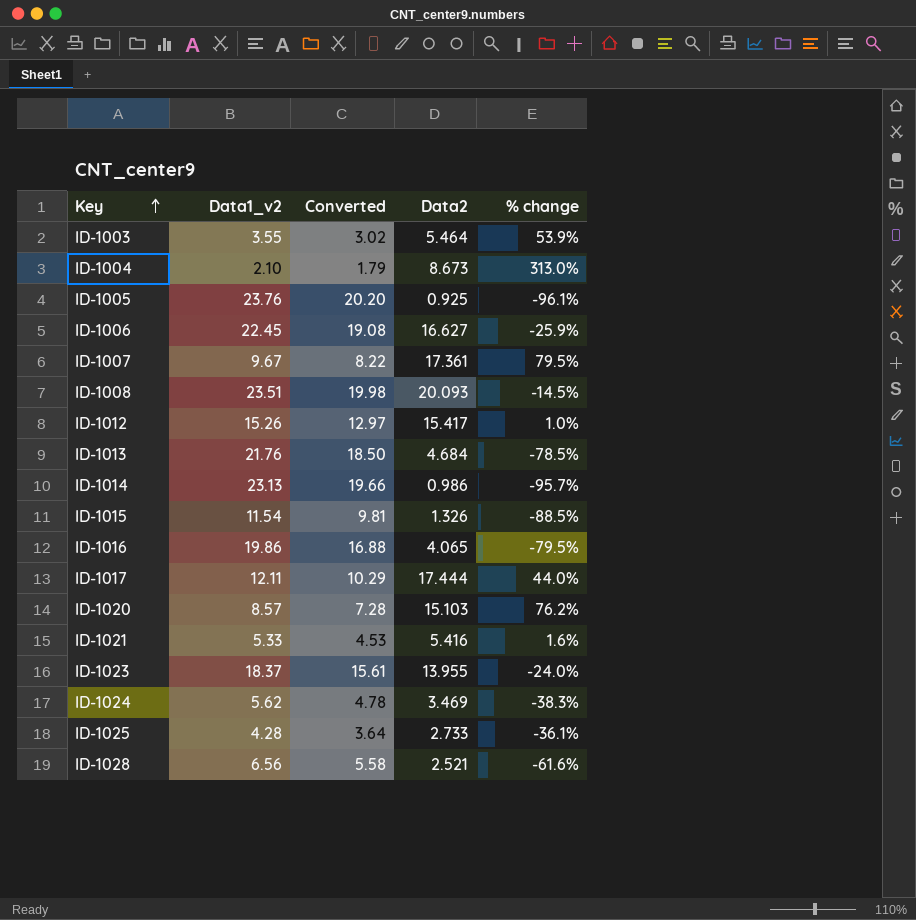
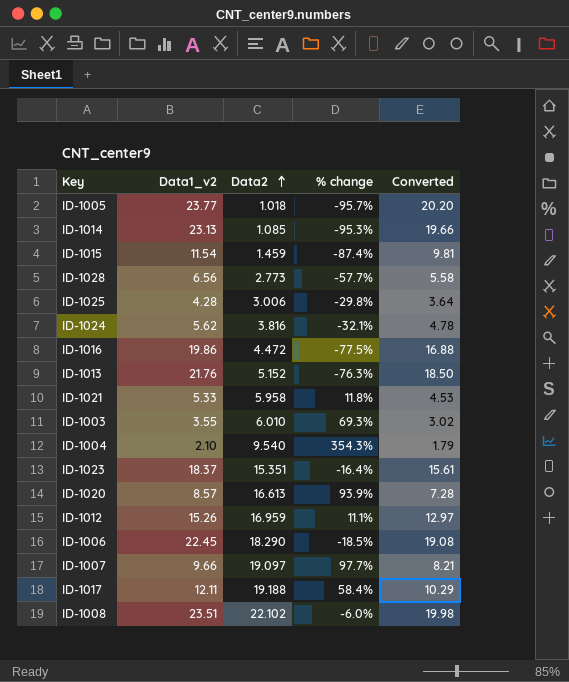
row order: Key ascending -> Data2 ascending
column Converted | position: 3 -> 5
ID-1005 | Data1_v2: 23.76 -> 23.77
ID-1005 | Data2: 0.925 -> 1.018
ID-1005 | % change: -96.1% -> -95.7%
ID-1014 | Data2: 0.986 -> 1.085
ID-1014 | % change: -95.7% -> -95.3%
ID-1015 | Data2: 1.326 -> 1.459
ID-1015 | % change: -88.5% -> -87.4%
ID-1028 | Data2: 2.521 -> 2.773
ID-1028 | % change: -61.6% -> -57.7%
ID-1025 | Data2: 2.733 -> 3.006
ID-1025 | % change: -36.1% -> -29.8%
ID-1024 | Data2: 3.469 -> 3.816
ID-1024 | % change: -38.3% -> -32.1%
ID-1016 | Data2: 4.065 -> 4.472
ID-1016 | % change: -79.5% -> -77.5%
ID-1013 | Data2: 4.684 -> 5.152
ID-1013 | % change: -78.5% -> -76.3%
ID-1021 | Data2: 5.416 -> 5.958
ID-1021 | % change: 1.6% -> 11.8%
ID-1003 | Data2: 5.464 -> 6.010
ID-1003 | % change: 53.9% -> 69.3%
ID-1004 | Data2: 8.673 -> 9.540
ID-1004 | % change: 313.0% -> 354.3%
ID-1023 | Data2: 13.955 -> 15.351
ID-1023 | % change: -24.0% -> -16.4%
ID-1020 | Data2: 15.103 -> 16.613
ID-1020 | % change: 76.2% -> 93.9%
ID-1012 | Data2: 15.417 -> 16.959
ID-1012 | % change: 1.0% -> 11.1%
ID-1006 | Data2: 16.627 -> 18.290
ID-1006 | % change: -25.9% -> -18.5%
ID-1007 | Data1_v2: 9.67 -> 9.66
ID-1007 | Data2: 17.361 -> 19.097
ID-1007 | % change: 79.5% -> 97.7%
ID-1007 | Converted: 8.22 -> 8.21
ID-1017 | Data2: 17.444 -> 19.188
ID-1017 | % change: 44.0% -> 58.4%
ID-1008 | Data2: 20.093 -> 22.102
ID-1008 | % change: -14.5% -> -6.0%

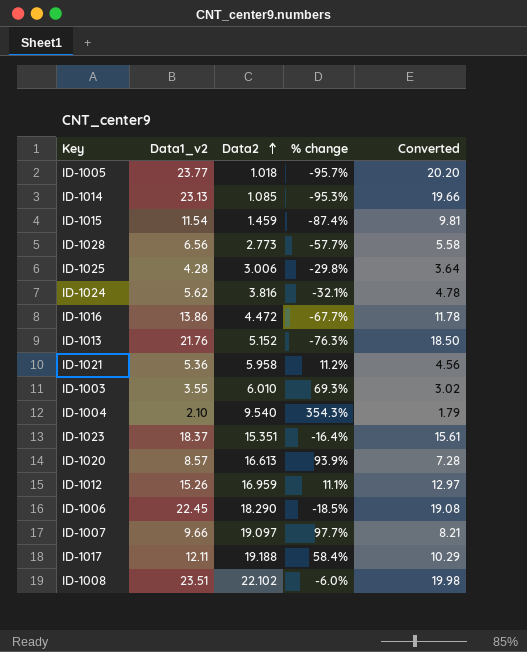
ID-1016 | Data1_v2: 19.86 -> 13.86
ID-1016 | % change: -77.5% -> -67.7%
ID-1016 | Converted: 16.88 -> 11.78
ID-1021 | Data1_v2: 5.33 -> 5.36
ID-1021 | % change: 11.8% -> 11.2%
ID-1021 | Converted: 4.53 -> 4.56

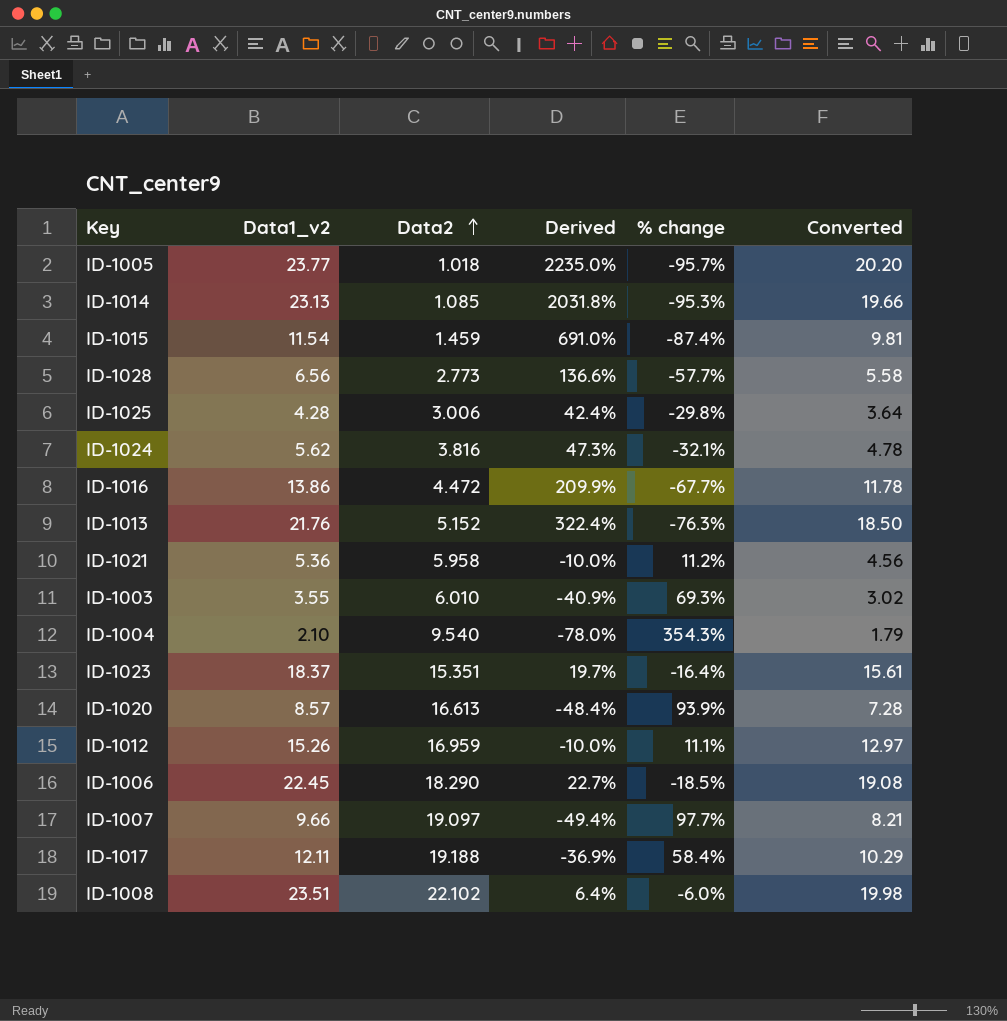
column Derived | formula: none -> ([Data1_v2] - [Data2]) / [Data2]

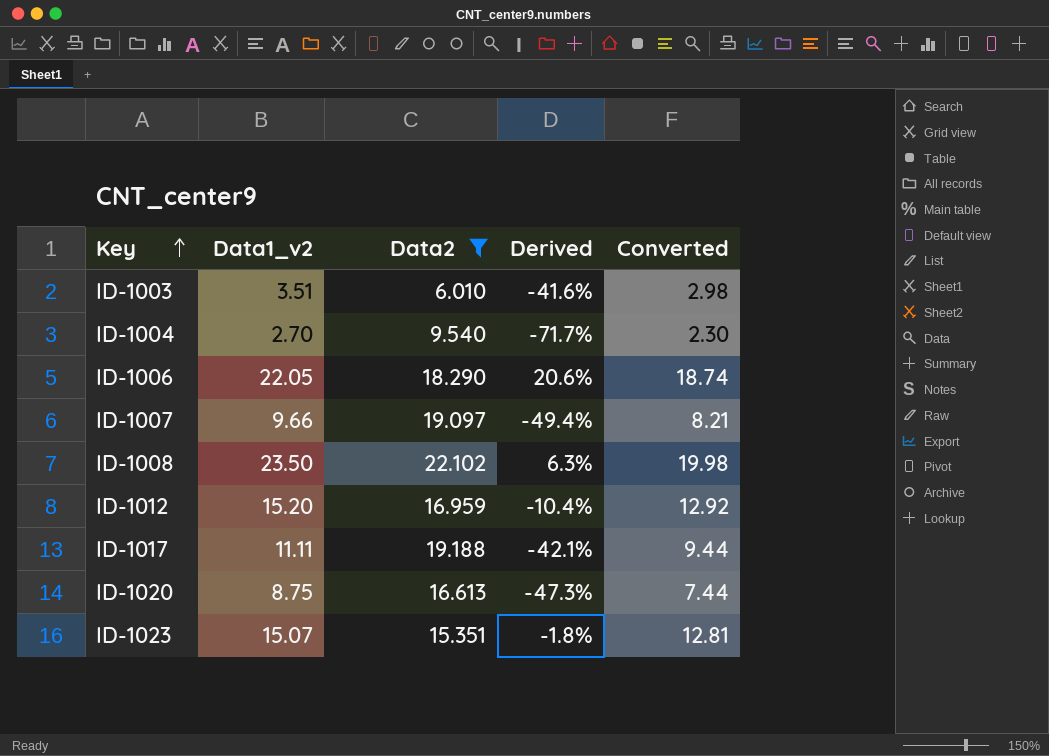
filter: none -> Data2 >= 6.010
row order: Data2 ascending -> Key ascending
column % change | formula: ([Data2] - [Data1_v2]) / [Data1_v2] -> none
ID-1003 | Data1_v2: 3.55 -> 3.51
ID-1003 | Derived: -40.9% -> -41.6%
ID-1003 | Converted: 3.02 -> 2.98
ID-1004 | Data1_v2: 2.10 -> 2.70
ID-1004 | Derived: -78.0% -> -71.7%
ID-1004 | Converted: 1.79 -> 2.30
ID-1006 | Data1_v2: 22.45 -> 22.05
ID-1006 | Derived: 22.7% -> 20.6%
ID-1006 | Converted: 19.08 -> 18.74
ID-1008 | Data1_v2: 23.51 -> 23.50
ID-1008 | Derived: 6.4% -> 6.3%
ID-1012 | Data1_v2: 15.26 -> 15.20
ID-1012 | Derived: -10.0% -> -10.4%
ID-1012 | Converted: 12.97 -> 12.92
ID-1017 | Data1_v2: 12.11 -> 11.11
ID-1017 | Derived: -36.9% -> -42.1%
ID-1017 | Converted: 10.29 -> 9.44
ID-1020 | Data1_v2: 8.57 -> 8.75
ID-1020 | Derived: -48.4% -> -47.3%
ID-1020 | Converted: 7.28 -> 7.44
ID-1023 | Data1_v2: 18.37 -> 15.07
ID-1023 | Derived: 19.7% -> -1.8%
ID-1023 | Converted: 15.61 -> 12.81

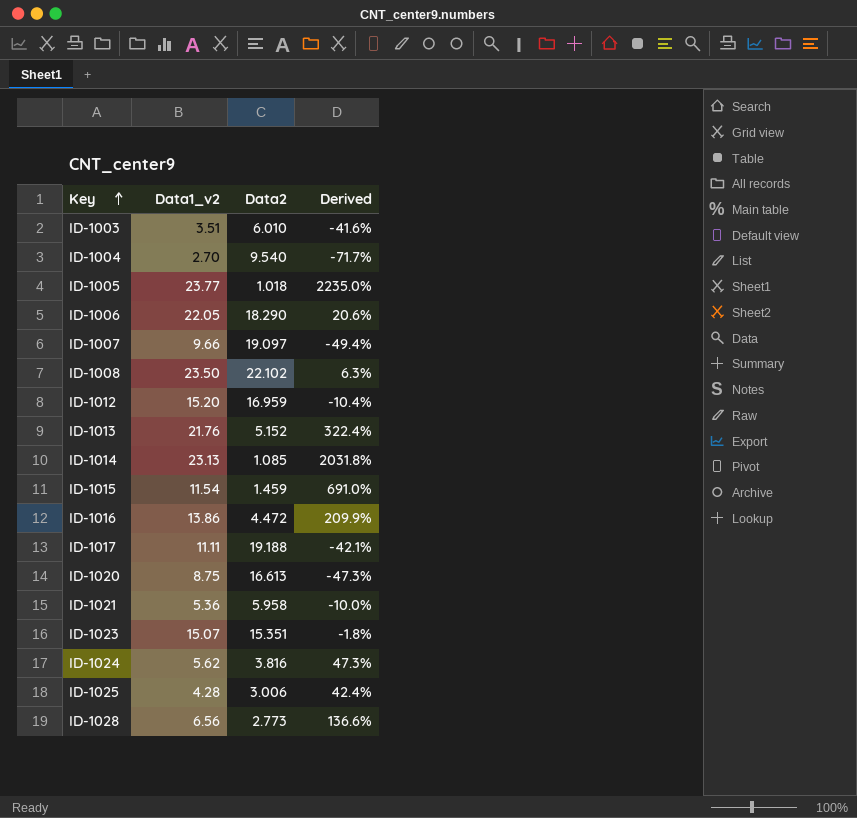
filter: Data2 >= 6.010 -> none
column Converted | formula: [Data1_v2] * 0.85 -> none

